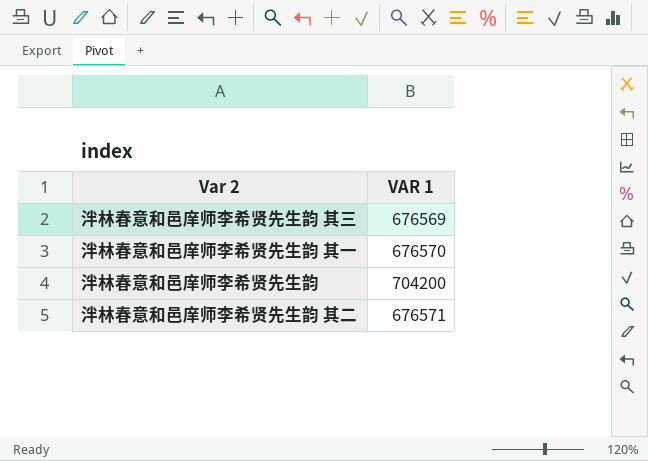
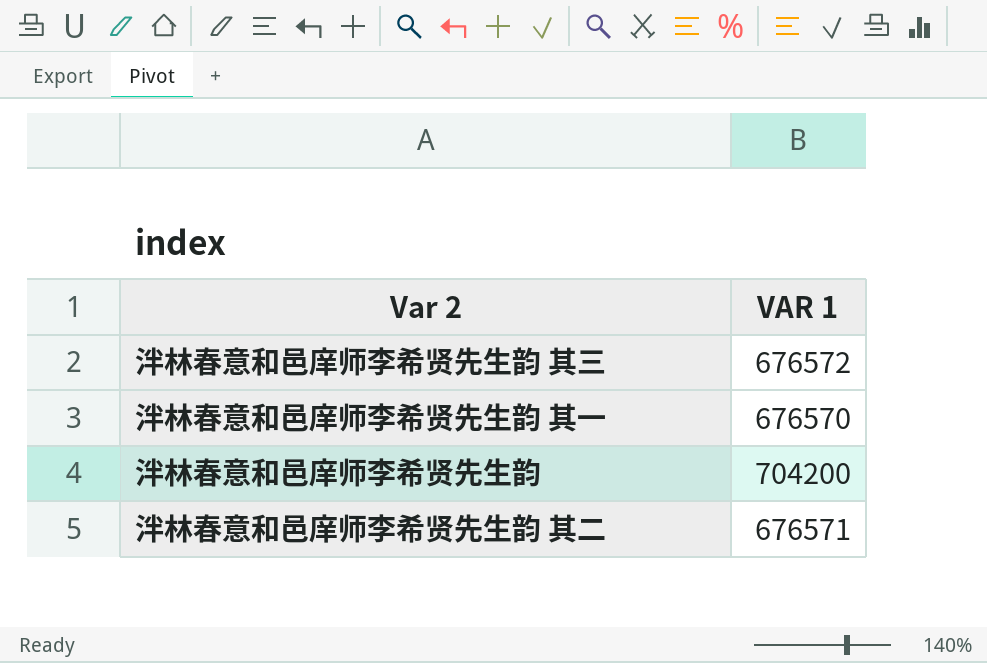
泮林春意和邑庠师李希贤先生韵 其三 | VAR 1: 676569 -> 676572

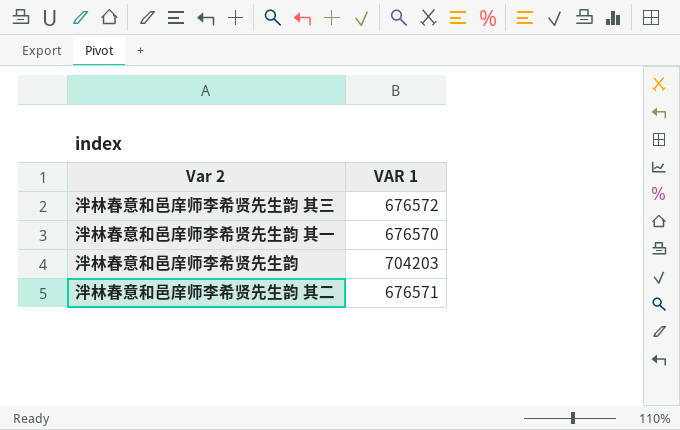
泮林春意和邑庠师李希贤先生韵 | VAR 1: 704200 -> 704203

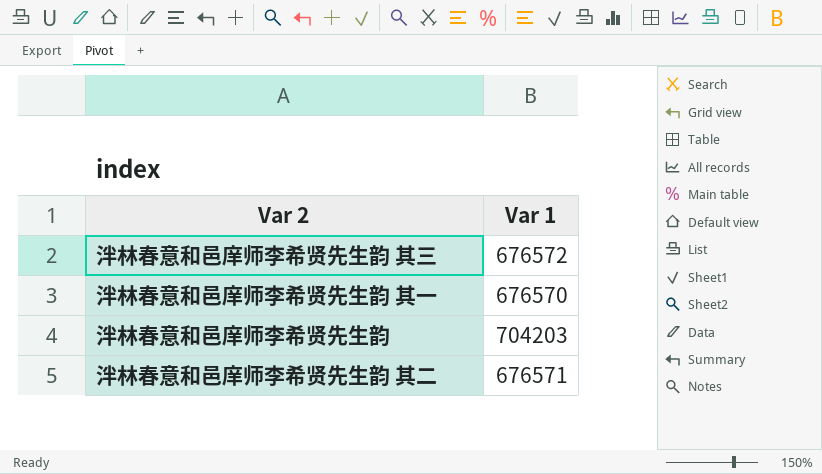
column name: VAR 1 -> Var 1

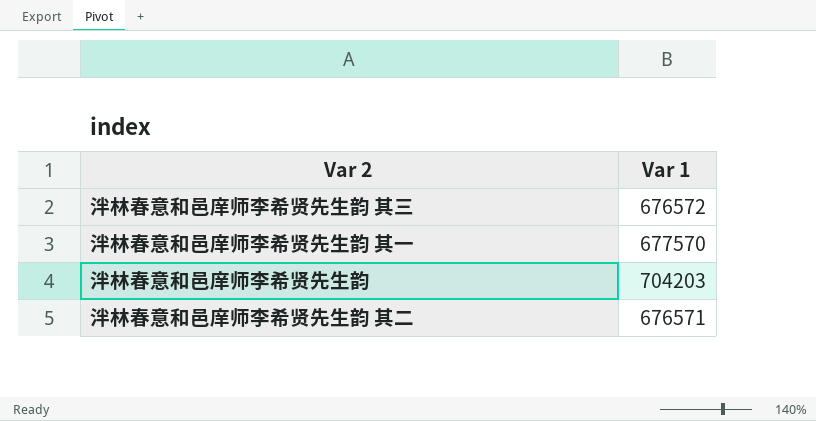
泮林春意和邑庠师李希贤先生韵 其一 | Var 1: 676570 -> 677570

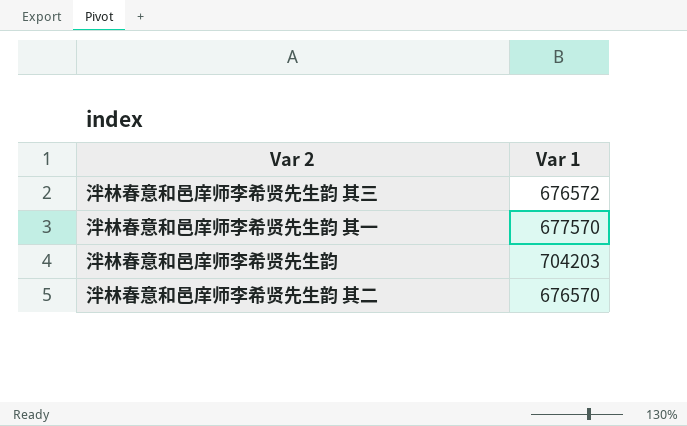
泮林春意和邑庠师李希贤先生韵 其二 | Var 1: 676571 -> 676570

